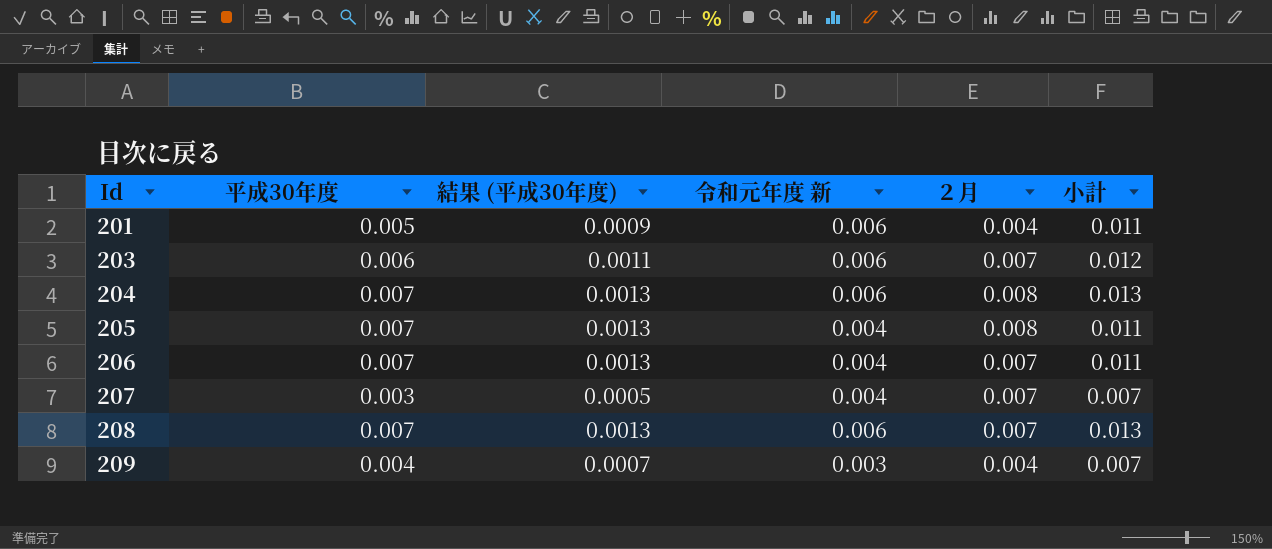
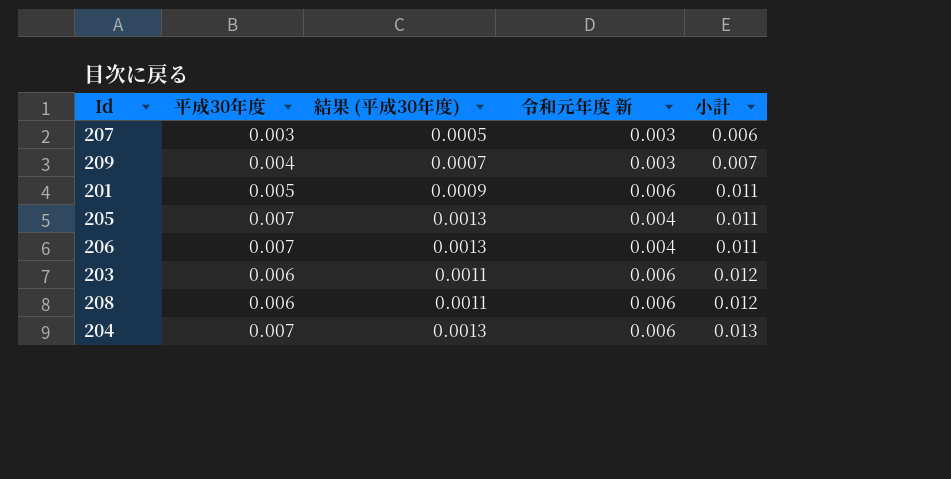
row order: Id ascending -> 小計 ascending
column ２月 | position: 5 -> none
207 | 令和元年度 新: 0.004 -> 0.003
207 | 小計: 0.007 -> 0.006
208 | 平成30年度: 0.007 -> 0.006
208 | 結果 (平成30年度): 0.0013 -> 0.0011
208 | 小計: 0.013 -> 0.012

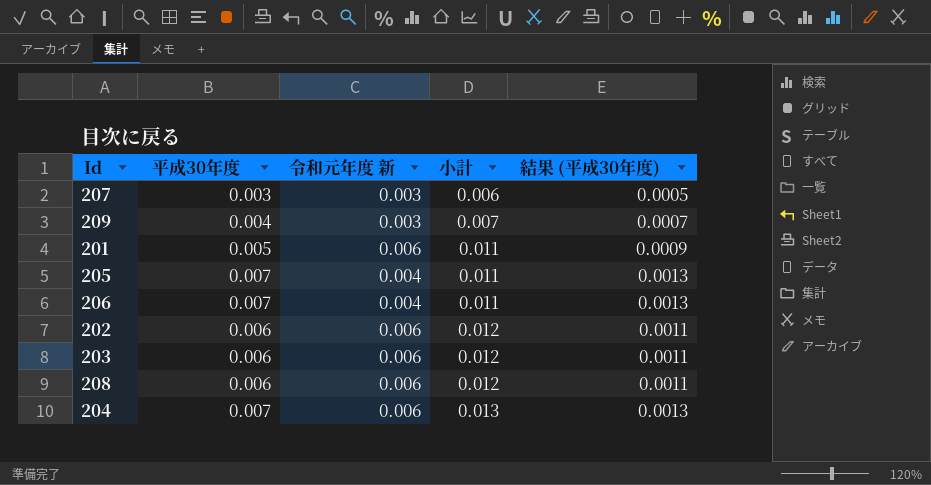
column 結果 (平成30年度) | position: 3 -> 5
row 202: none -> 0.006 | 0.006 | 0.012 | 0.0011

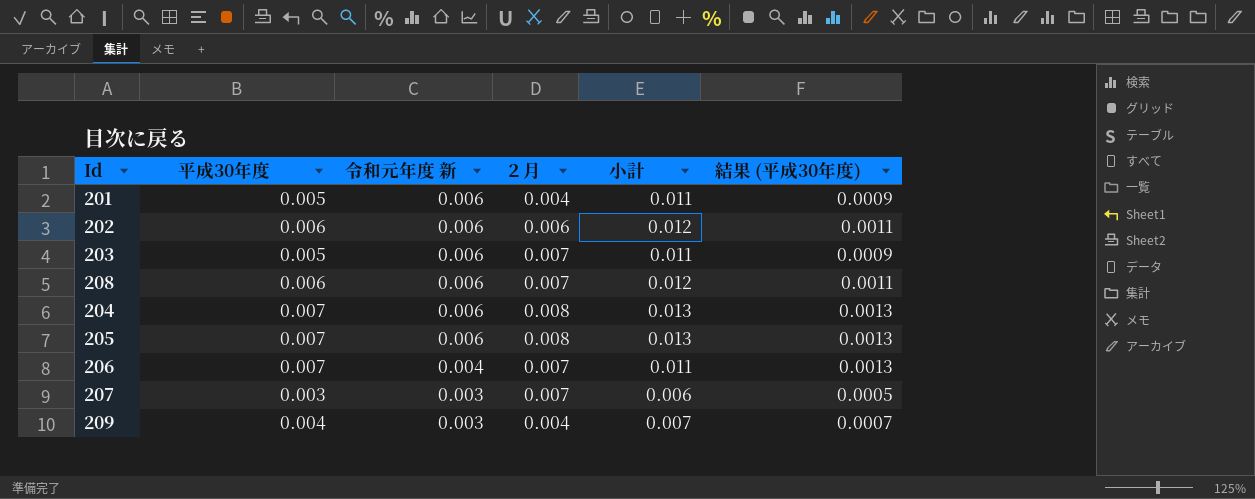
row order: 小計 ascending -> 令和元年度 新 descending
column ２月 | position: none -> 4
203 | 平成30年度: 0.006 -> 0.005
203 | 小計: 0.012 -> 0.011
203 | 結果 (平成30年度): 0.0011 -> 0.0009
205 | 令和元年度 新: 0.004 -> 0.006
205 | 小計: 0.011 -> 0.013

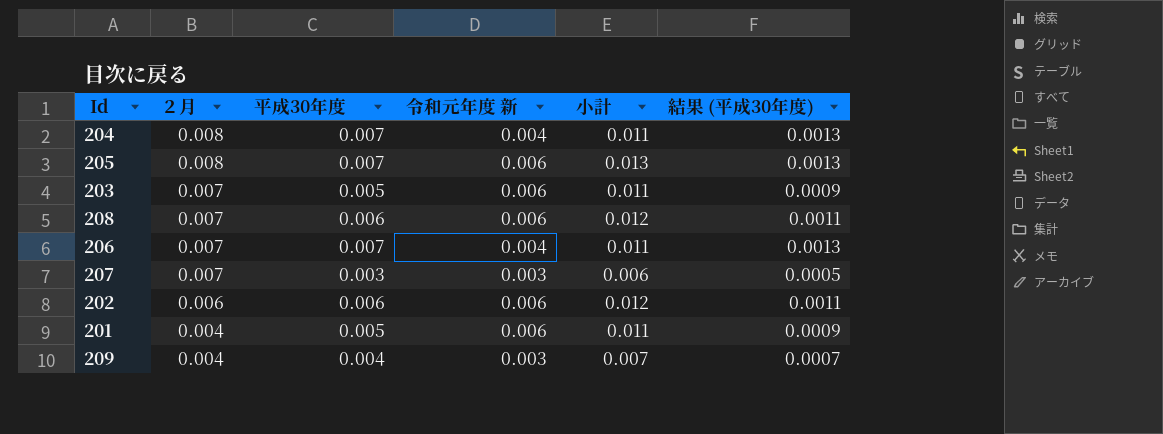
row order: 令和元年度 新 descending -> ２月 descending
column ２月 | position: 4 -> 2
204 | 令和元年度 新: 0.006 -> 0.004
204 | 小計: 0.013 -> 0.011

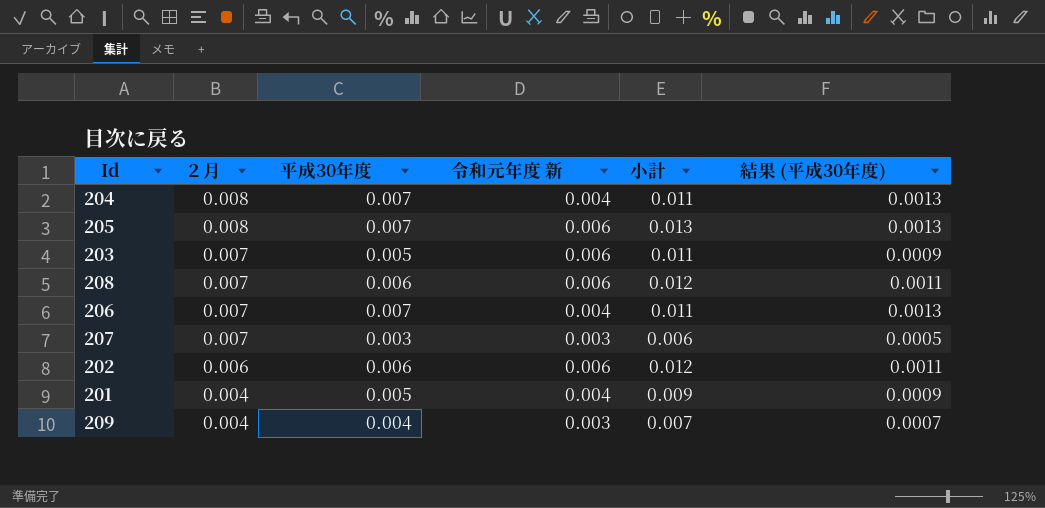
201 | 令和元年度 新: 0.006 -> 0.004
201 | 小計: 0.011 -> 0.009

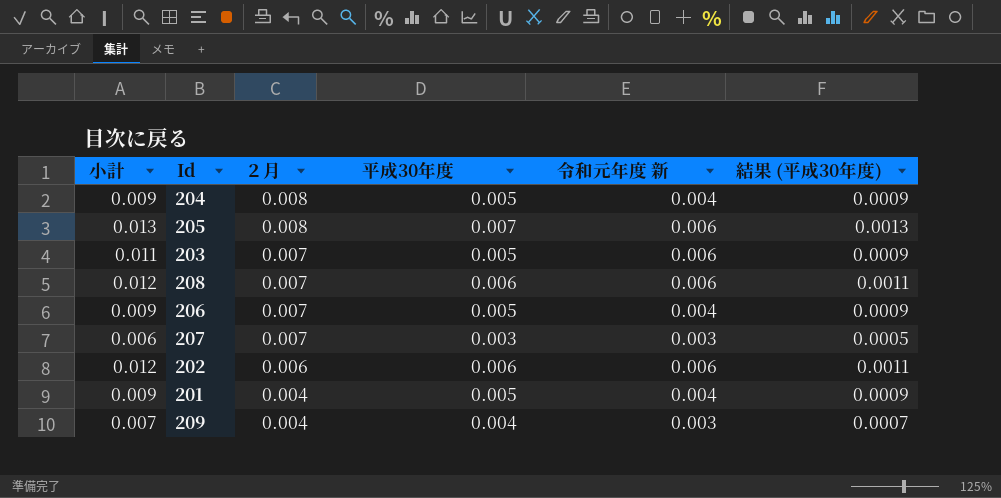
column 小計 | position: 5 -> 1
204 | 小計: 0.011 -> 0.009
204 | 平成30年度: 0.007 -> 0.005
204 | 結果 (平成30年度): 0.0013 -> 0.0009
206 | 小計: 0.011 -> 0.009
206 | 平成30年度: 0.007 -> 0.005
206 | 結果 (平成30年度): 0.0013 -> 0.0009

